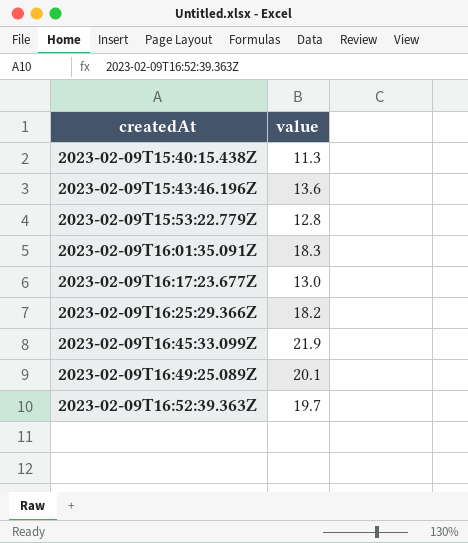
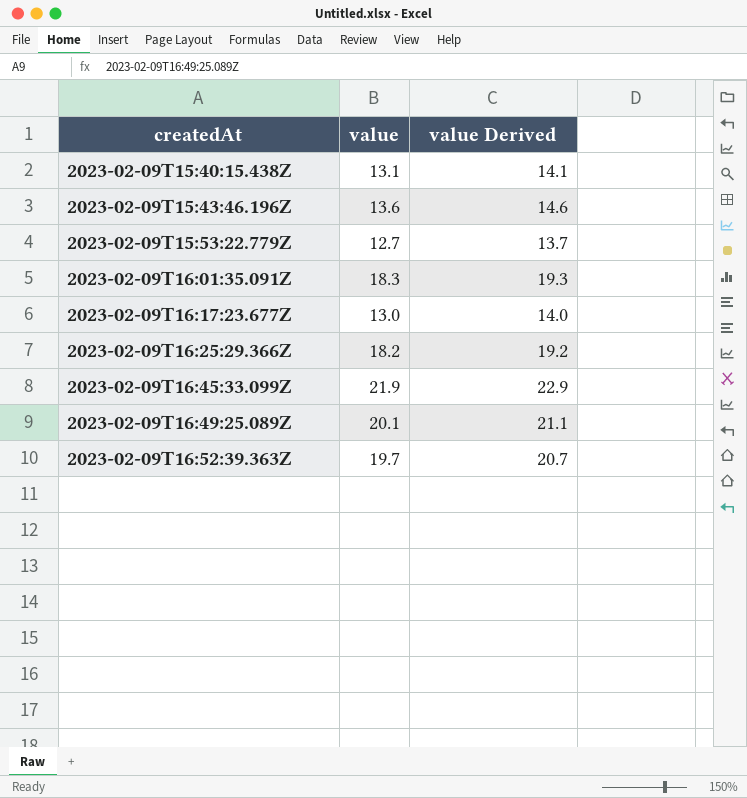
column value Derived | formula: none -> [value] + 1
2023-02-09T15:40:15.438Z | value: 11.3 -> 13.1
2023-02-09T15:53:22.779Z | value: 12.8 -> 12.7

